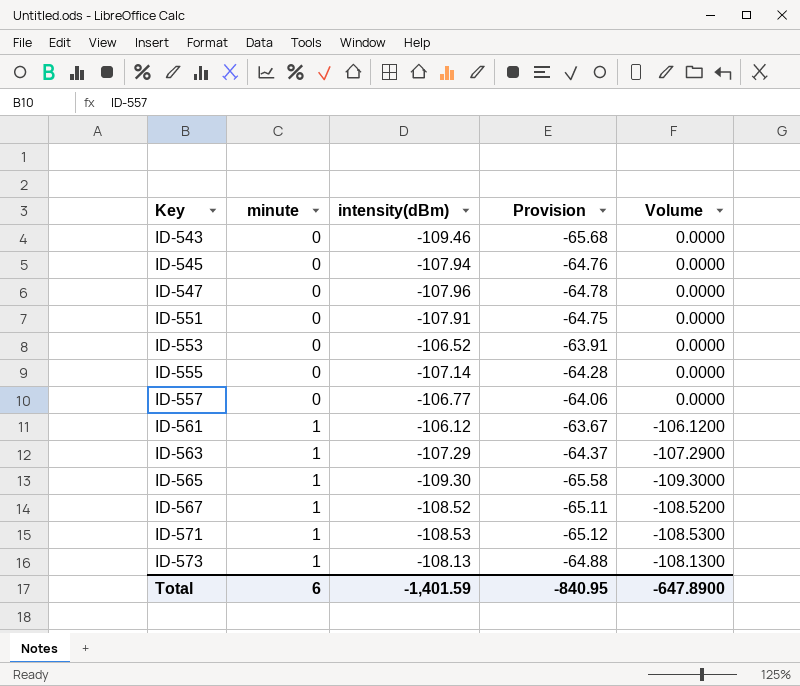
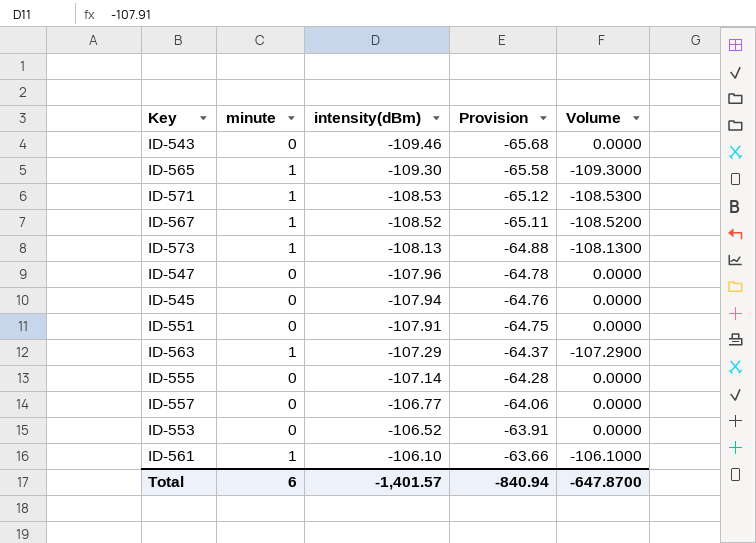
row order: Key ascending -> intensity(dBm) ascending
ID-561 | intensity(dBm): -106.12 -> -106.10
ID-561 | Provision: -63.67 -> -63.66
ID-561 | Volume: -106.1200 -> -106.1000
Total | intensity(dBm): -1,401.59 -> -1,401.57
Total | Provision: -840.95 -> -840.94
Total | Volume: -647.8900 -> -647.8700

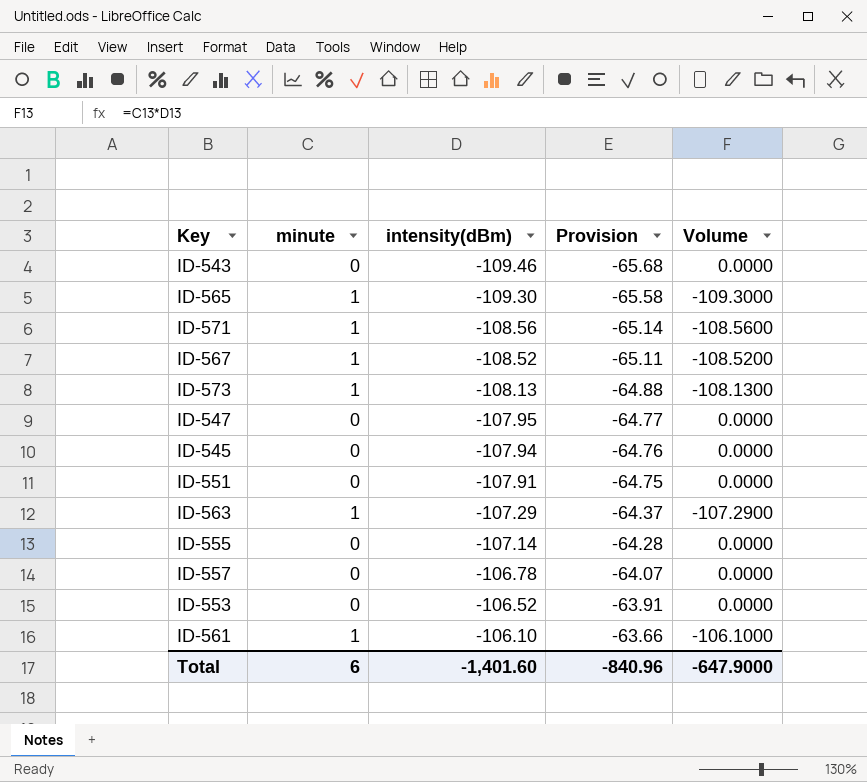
ID-571 | intensity(dBm): -108.53 -> -108.56
ID-571 | Provision: -65.12 -> -65.14
ID-571 | Volume: -108.5300 -> -108.5600
ID-547 | intensity(dBm): -107.96 -> -107.95
ID-547 | Provision: -64.78 -> -64.77
ID-557 | intensity(dBm): -106.77 -> -106.78
ID-557 | Provision: -64.06 -> -64.07
Total | intensity(dBm): -1,401.57 -> -1,401.60
Total | Provision: -840.94 -> -840.96
Total | Volume: -647.8700 -> -647.9000

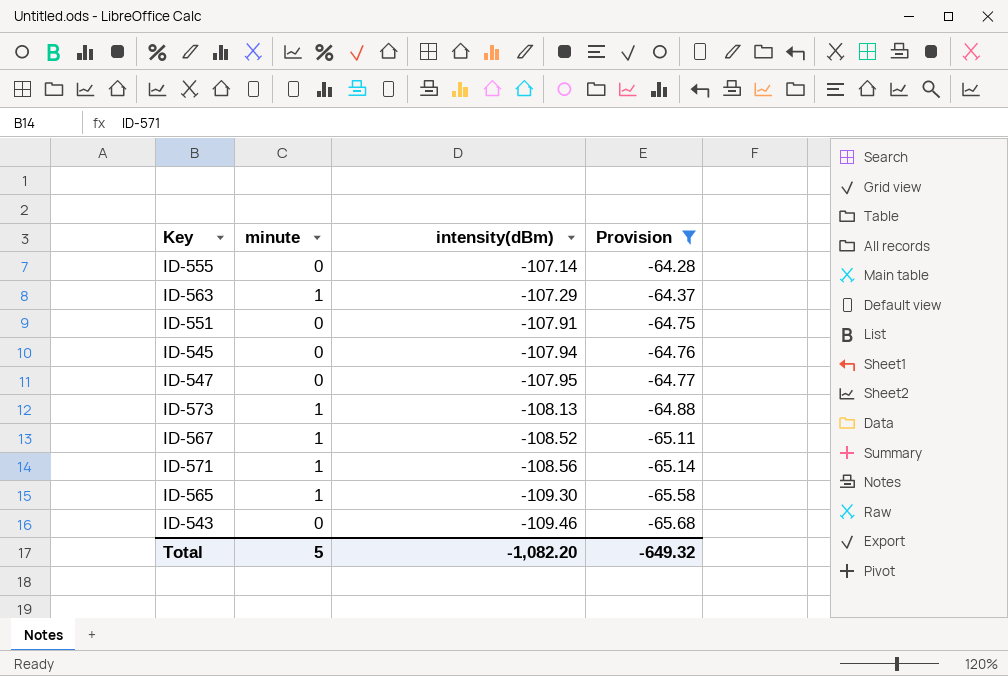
filter: none -> Provision <= -64.28
row order: intensity(dBm) ascending -> intensity(dBm) descending
column Volume | formula: [minute] * [intensity(dBm)] -> none
Total | minute: 6 -> 5
Total | intensity(dBm): -1,401.60 -> -1,082.20
Total | Provision: -840.96 -> -649.32

